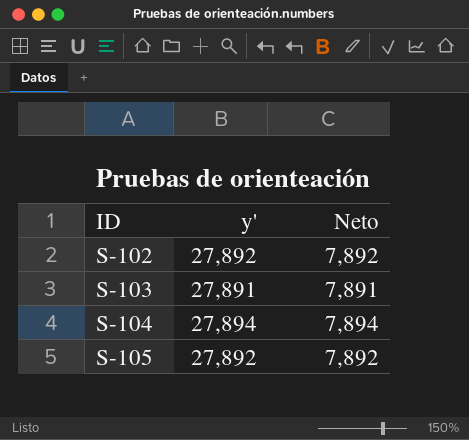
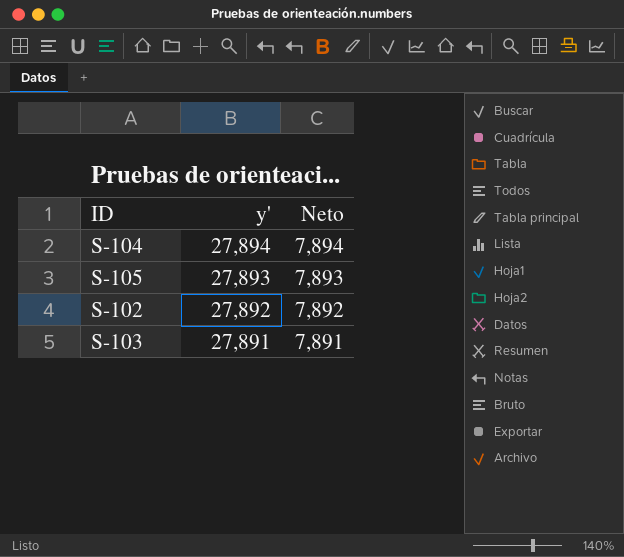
row order: ID ascending -> y' descending
S-105 | y': 27,892 -> 27,893
S-105 | Neto: 7,892 -> 7,893

